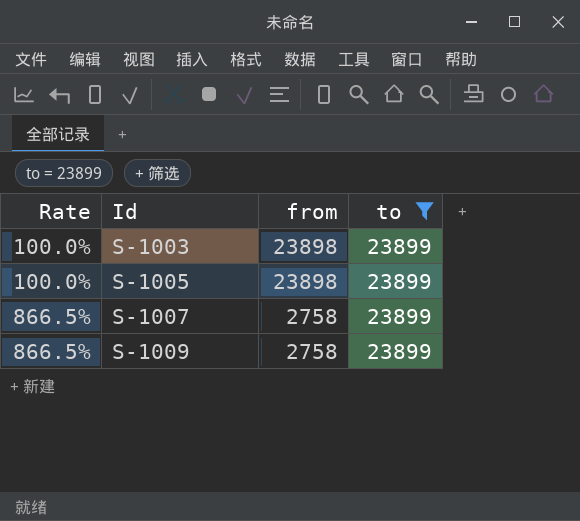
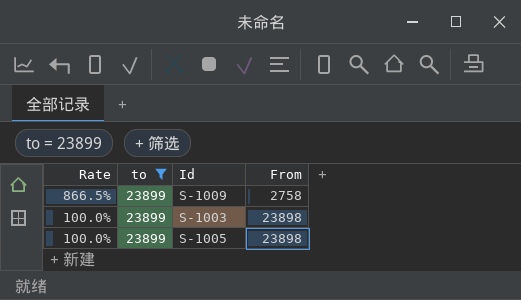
row order: Rate ascending -> Rate descending
column to | position: 4 -> 2
column name: from -> From
row S-1007: 866.5% | 2758 | 23899 -> none

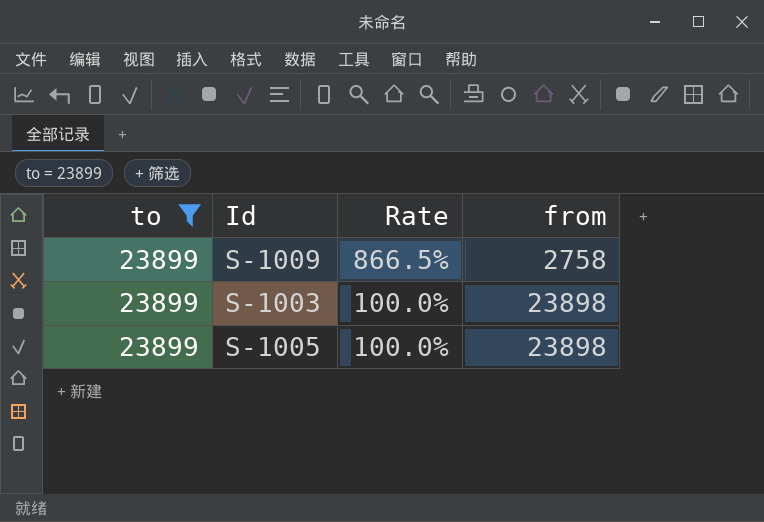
column Rate | position: 1 -> 3
column name: From -> from

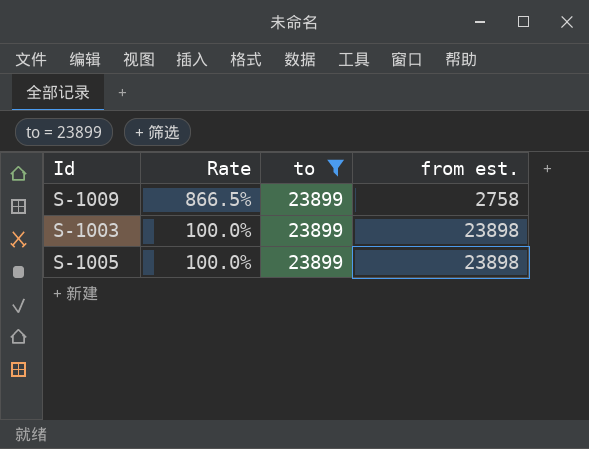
column to | position: 1 -> 3
column name: from -> from est.

